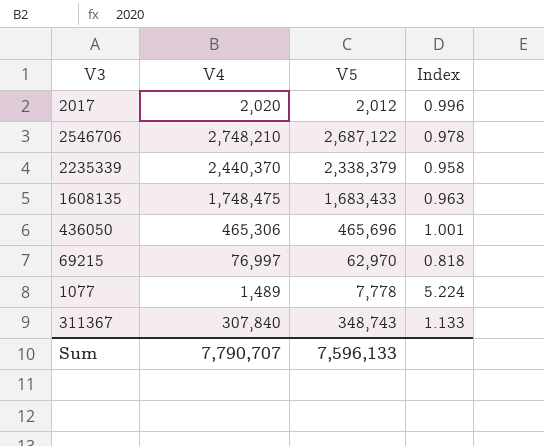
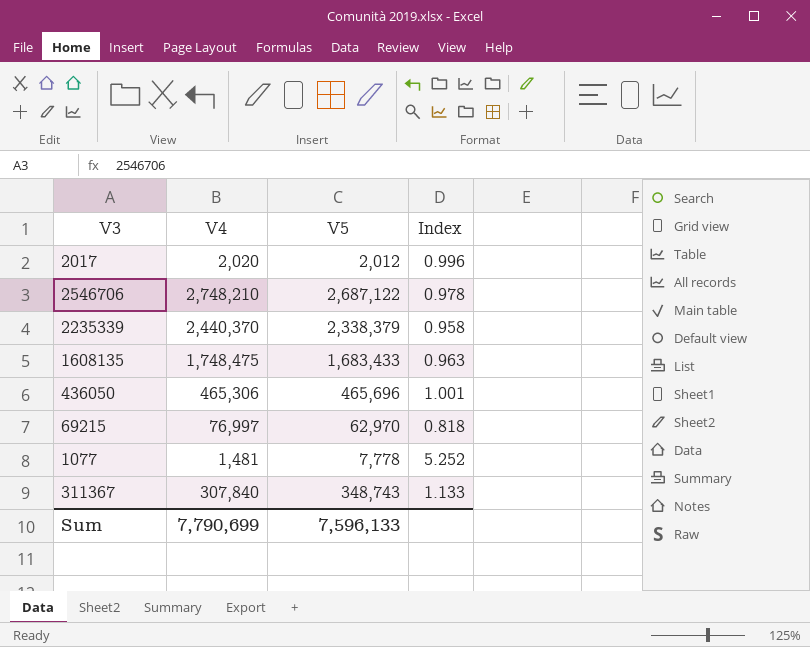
1077 | V4: 1,489 -> 1,481
1077 | Index: 5.224 -> 5.252
Sum | V4: 7,790,707 -> 7,790,699

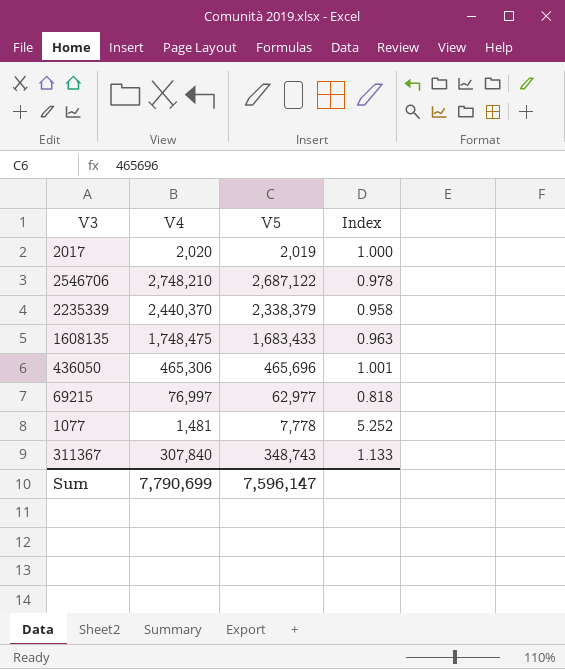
2017 | V5: 2,012 -> 2,019
2017 | Index: 0.996 -> 1.000
69215 | V5: 62,970 -> 62,977
Sum | V5: 7,596,133 -> 7,596,147

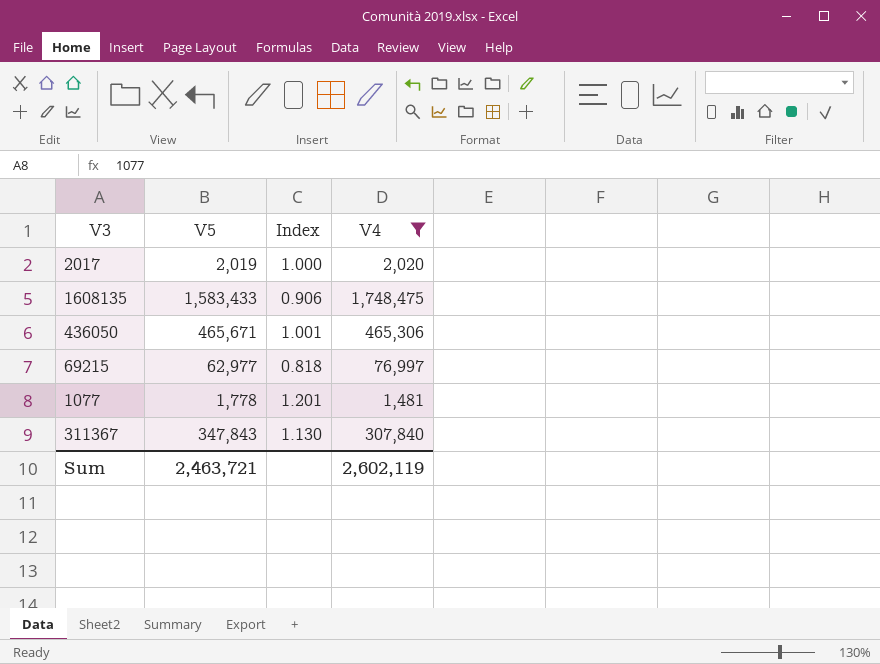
filter: none -> V4 <= 1,748,475
column V4 | position: 2 -> 4
1608135 | V5: 1,683,433 -> 1,583,433
1608135 | Index: 0.963 -> 0.906
436050 | V5: 465,696 -> 465,671
1077 | V5: 7,778 -> 1,778
1077 | Index: 5.252 -> 1.201
311367 | V5: 348,743 -> 347,843
311367 | Index: 1.133 -> 1.130
Sum | V5: 7,596,147 -> 2,463,721
Sum | V4: 7,790,699 -> 2,602,119

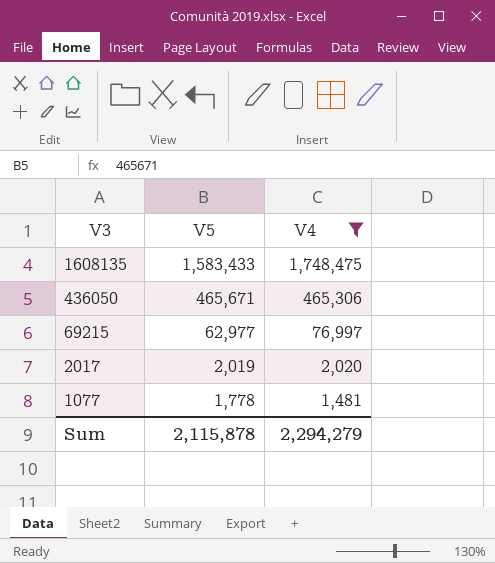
row order: none -> V3 descending
column Index | formula: [V5] / [V4] -> none
row 311367: 347,843 | 1.130 | 307,840 -> none
Sum | V5: 2,463,721 -> 2,115,878
Sum | V4: 2,602,119 -> 2,294,279

